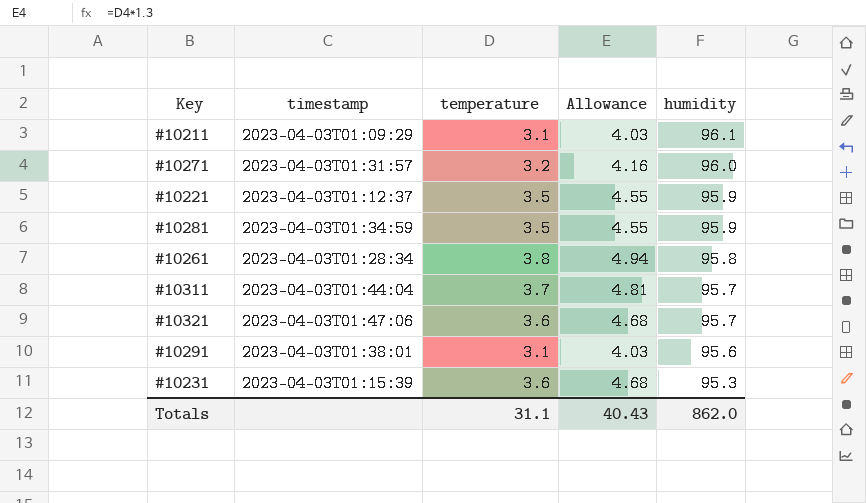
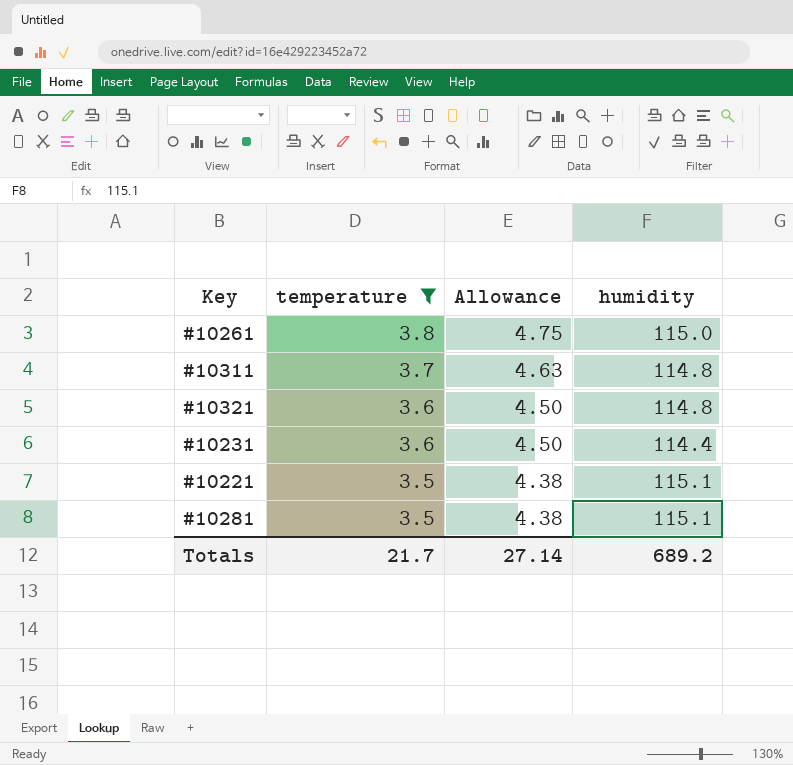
filter: none -> temperature >= 3.5
row order: humidity descending -> temperature descending
column timestamp | position: 2 -> none
column Allowance | formula: [temperature] * 1.3 -> [temperature] * 1.25
#10261 | humidity: 95.8 -> 115.0
#10311 | humidity: 95.7 -> 114.8
#10321 | humidity: 95.7 -> 114.8
#10231 | humidity: 95.3 -> 114.4
#10221 | humidity: 95.9 -> 115.1
#10281 | humidity: 95.9 -> 115.1
Totals | temperature: 31.1 -> 21.7
Totals | Allowance: 40.43 -> 27.14
Totals | humidity: 862.0 -> 689.2

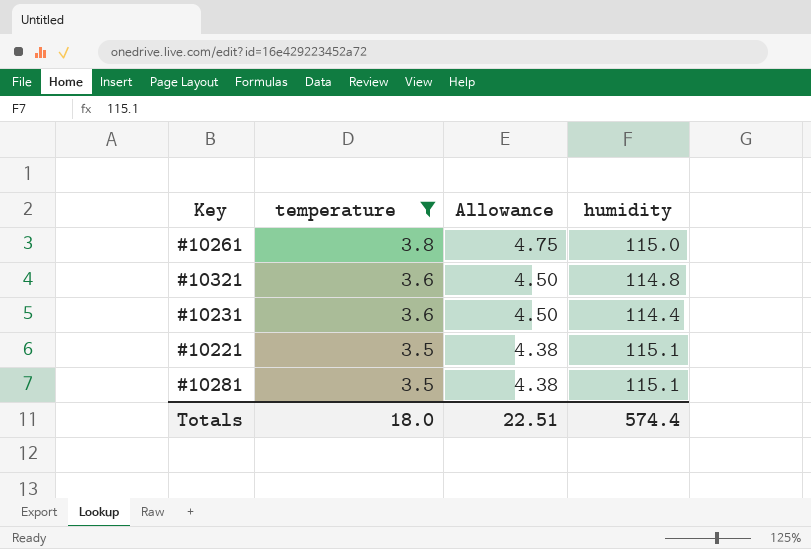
row #10311: 3.7 | 4.63 | 114.8 -> none
Totals | temperature: 21.7 -> 18.0
Totals | Allowance: 27.14 -> 22.51
Totals | humidity: 689.2 -> 574.4

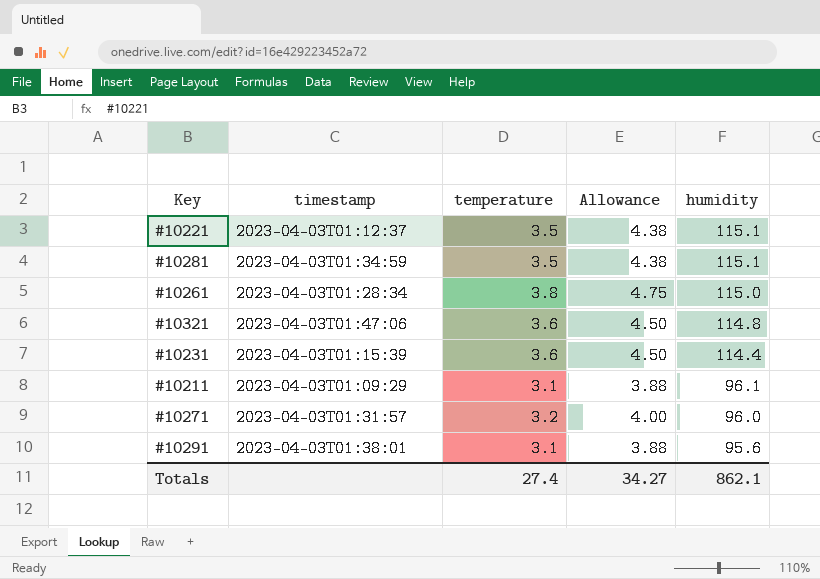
filter: temperature >= 3.5 -> none
row order: temperature descending -> humidity descending
column timestamp | position: none -> 2
Totals | temperature: 18.0 -> 27.4
Totals | Allowance: 22.51 -> 34.27
Totals | humidity: 574.4 -> 862.1

